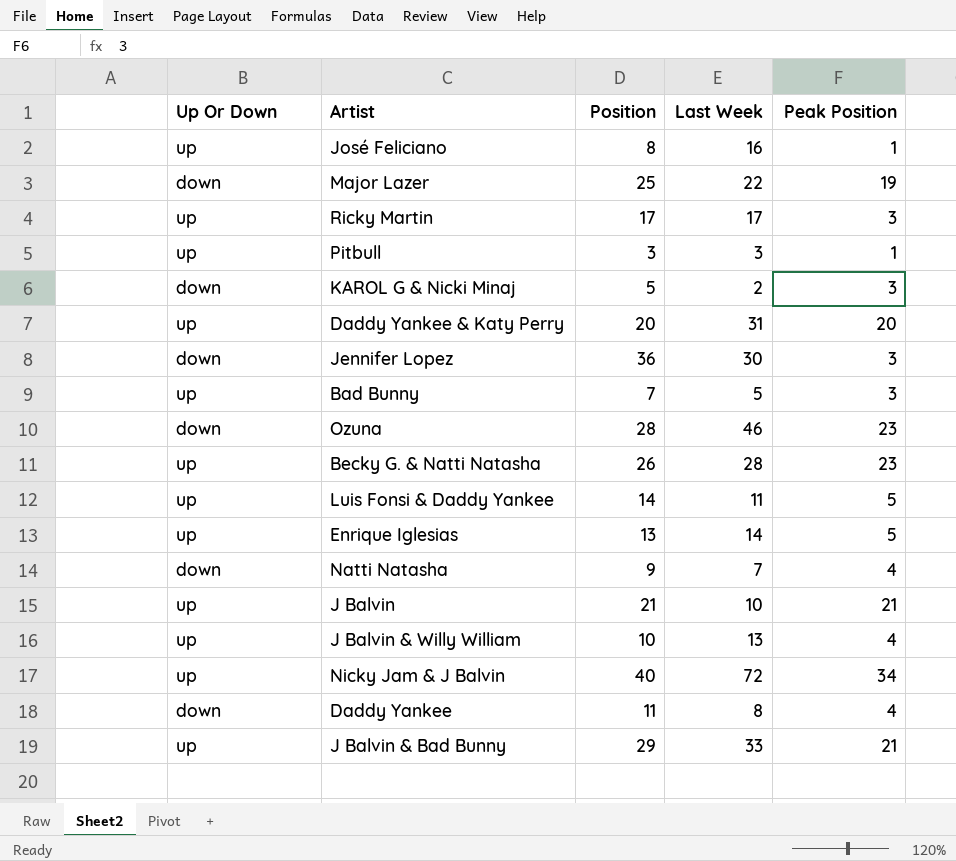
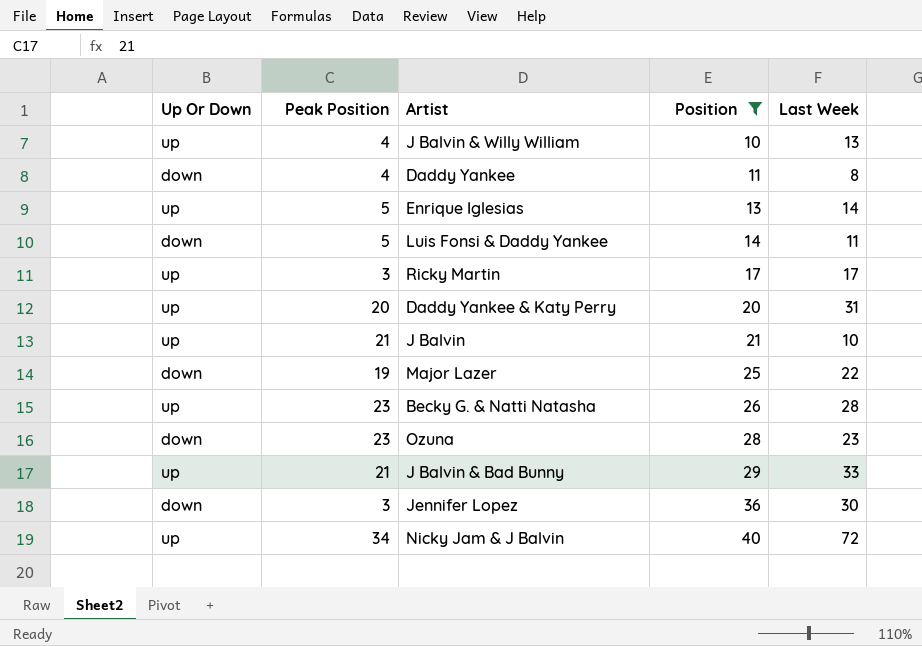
filter: none -> Position >= 10
row order: none -> Position ascending
column Peak Position | position: 5 -> 2
Luis Fonsi & Daddy Yankee | Up Or Down: up -> down
Ozuna | Last Week: 46 -> 23

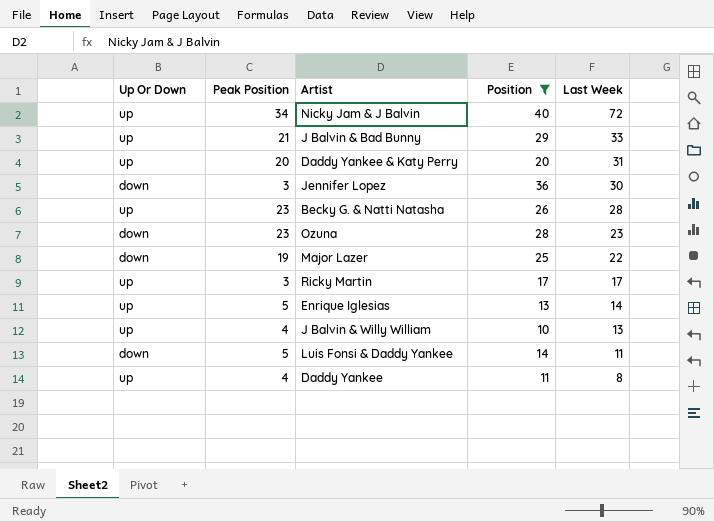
row order: Position ascending -> Last Week descending
row J Balvin: up | 21 | 21 | 10 -> none
Daddy Yankee | Up Or Down: down -> up

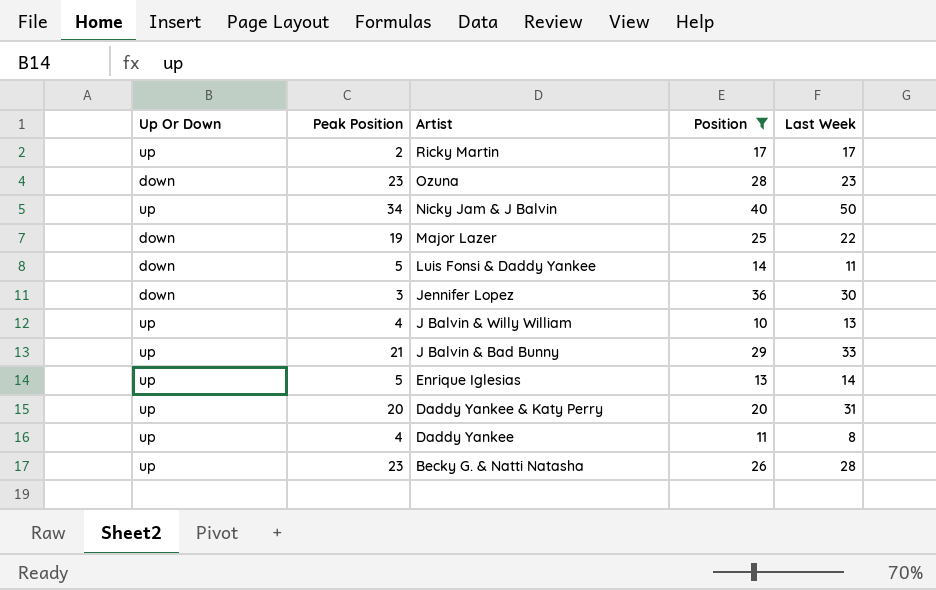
row order: Last Week descending -> Artist descending
Ricky Martin | Peak Position: 3 -> 2
Nicky Jam & J Balvin | Last Week: 72 -> 50

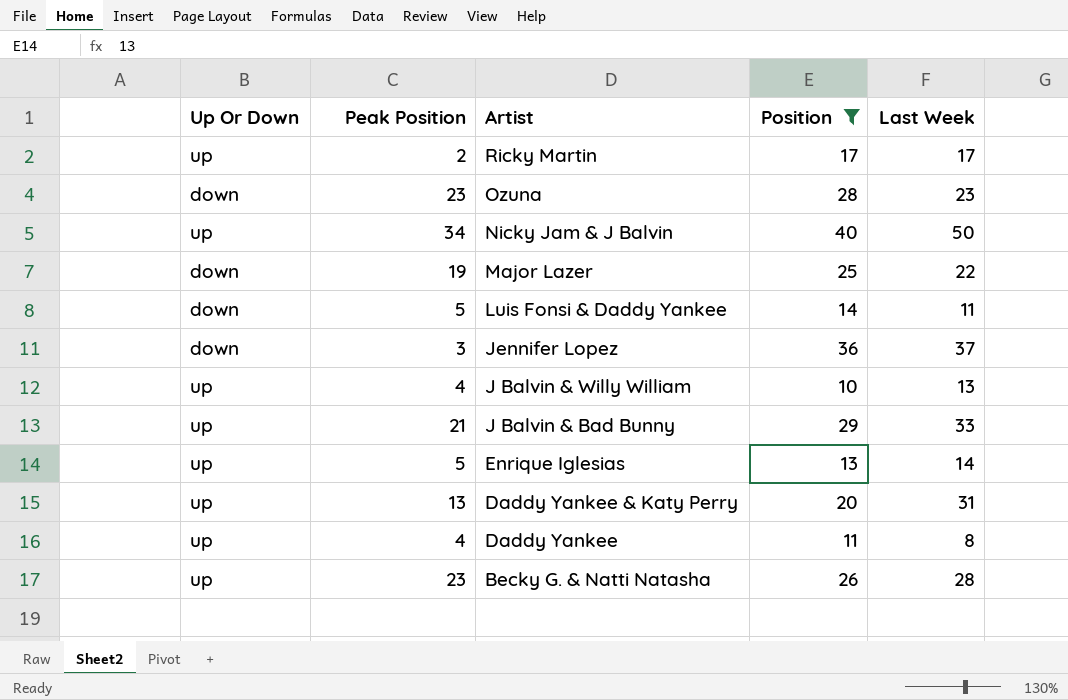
Jennifer Lopez | Last Week: 30 -> 37
Daddy Yankee & Katy Perry | Peak Position: 20 -> 13

